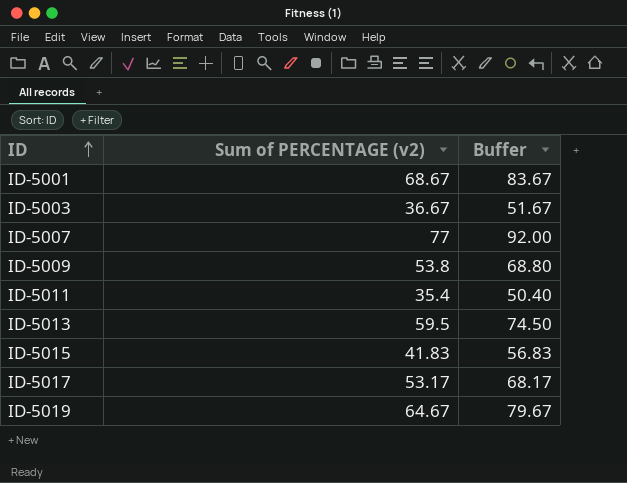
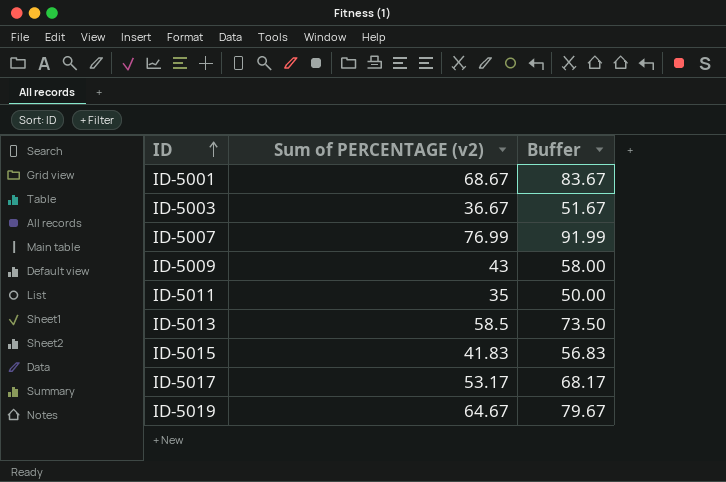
ID-5007 | Sum of PERCENTAGE (v2): 77 -> 76.99
ID-5007 | Buffer: 92.00 -> 91.99
ID-5009 | Sum of PERCENTAGE (v2): 53.8 -> 43
ID-5009 | Buffer: 68.80 -> 58.00
ID-5011 | Sum of PERCENTAGE (v2): 35.4 -> 35
ID-5011 | Buffer: 50.40 -> 50.00
ID-5013 | Sum of PERCENTAGE (v2): 59.5 -> 58.5
ID-5013 | Buffer: 74.50 -> 73.50

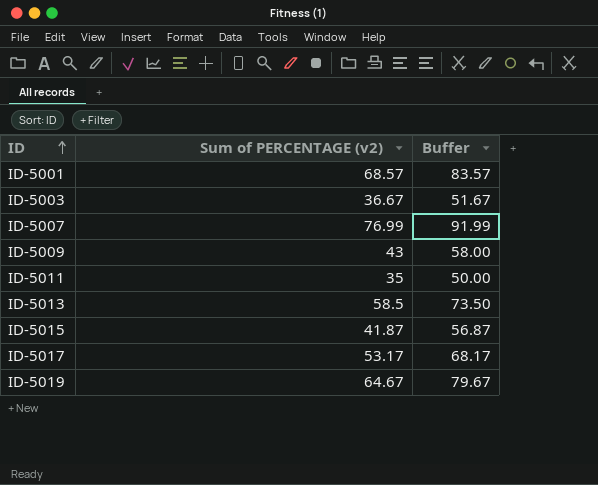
ID-5001 | Sum of PERCENTAGE (v2): 68.67 -> 68.57
ID-5001 | Buffer: 83.67 -> 83.57
ID-5015 | Sum of PERCENTAGE (v2): 41.83 -> 41.87
ID-5015 | Buffer: 56.83 -> 56.87

